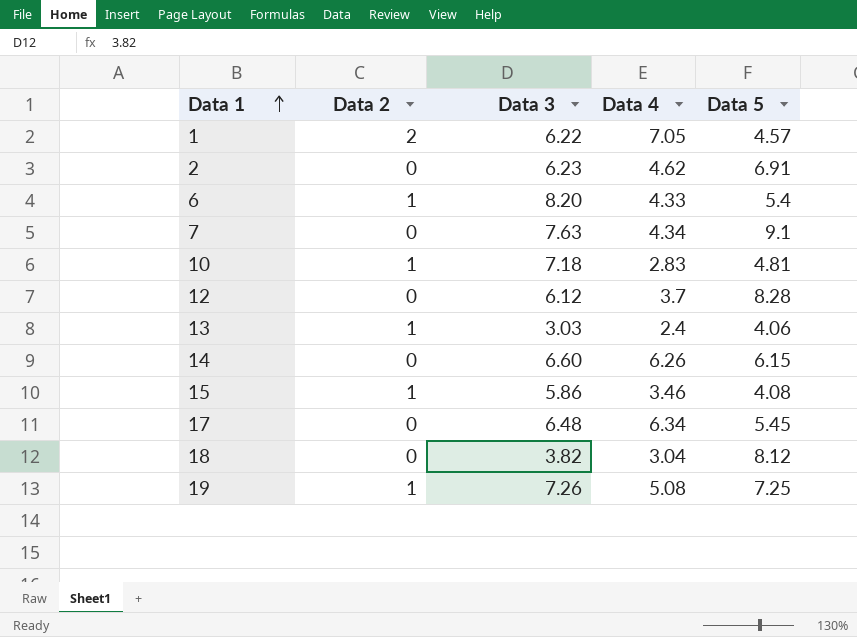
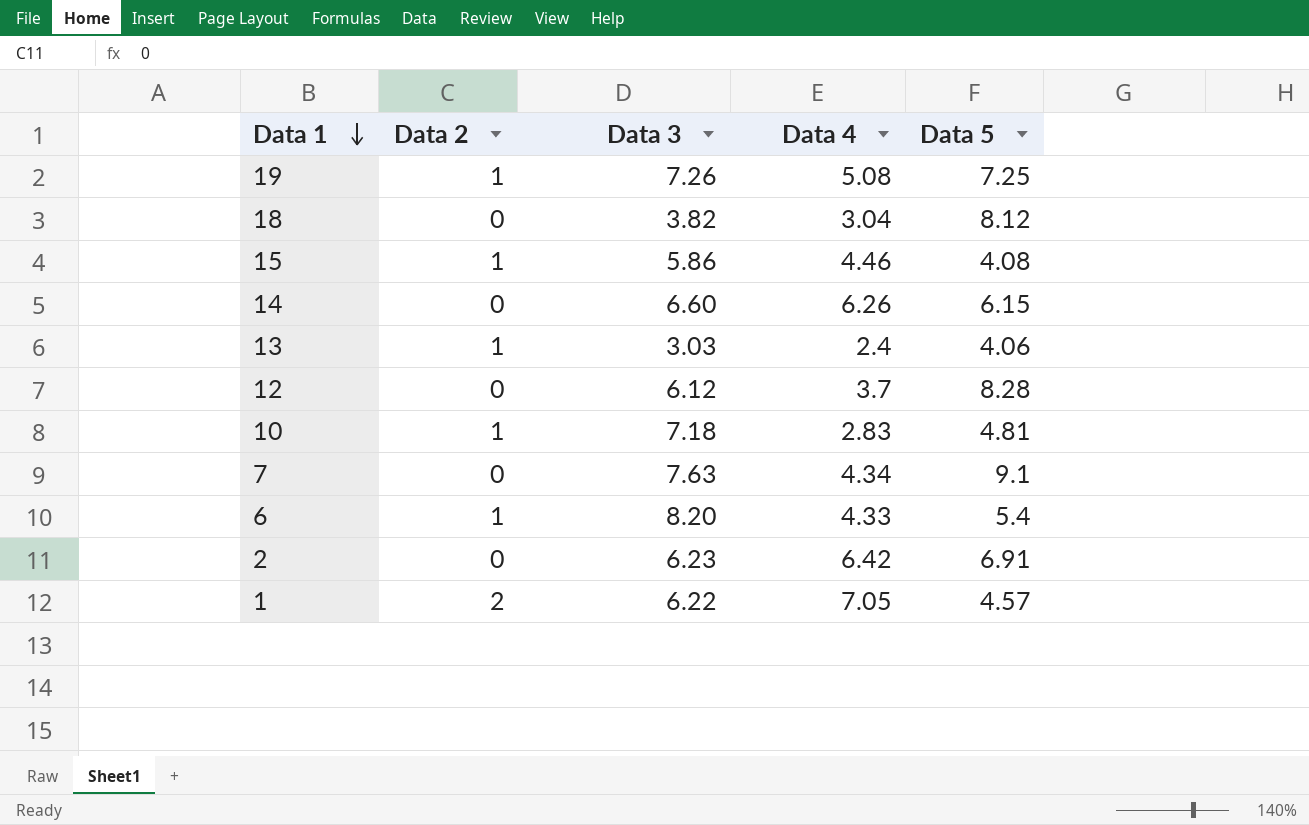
row order: Data 1 ascending -> Data 1 descending
row 17: 0 | 6.48 | 6.34 | 5.45 -> none
15 | Data 4: 3.46 -> 4.46
2 | Data 4: 4.62 -> 6.42

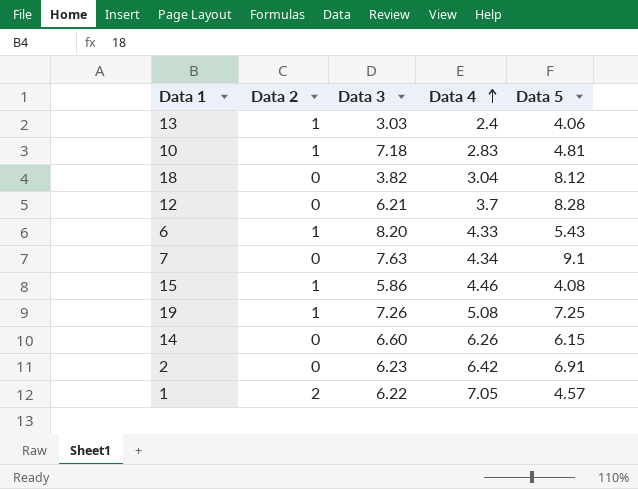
row order: Data 1 descending -> Data 4 ascending
12 | Data 3: 6.12 -> 6.21
6 | Data 5: 5.4 -> 5.43

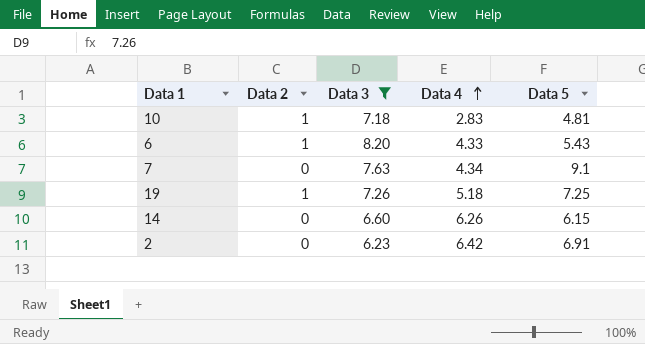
filter: none -> Data 3 >= 6.23
19 | Data 4: 5.08 -> 5.18

